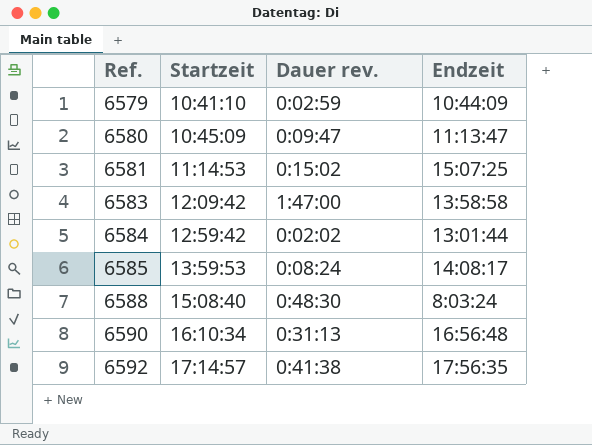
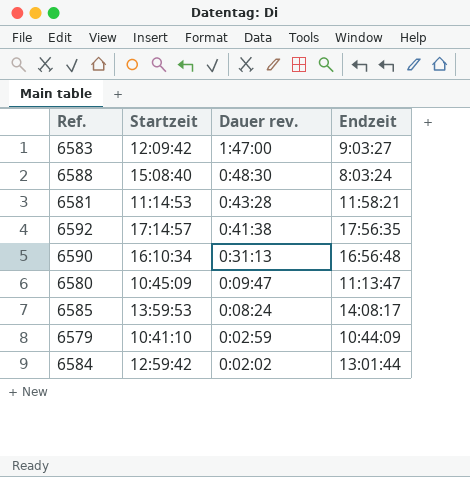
row order: Ref. ascending -> Dauer rev. descending
6583 | Endzeit: 13:58:58 -> 9:03:27
6581 | Dauer rev.: 0:15:02 -> 0:43:28
6581 | Endzeit: 15:07:25 -> 11:58:21

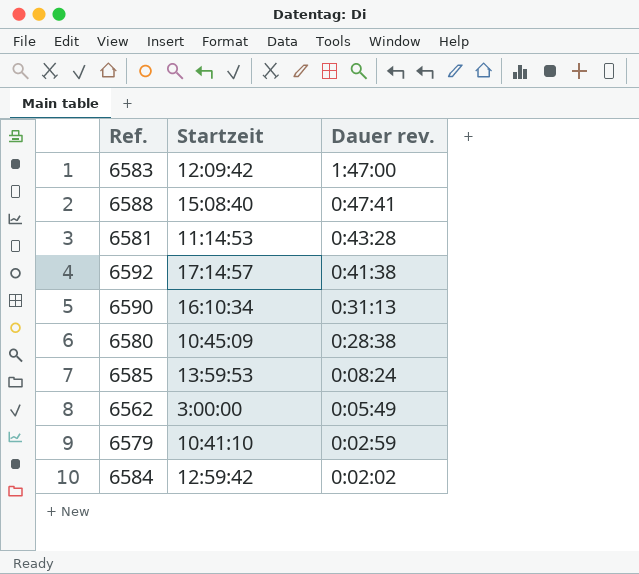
column Endzeit | position: 4 -> none
6588 | Dauer rev.: 0:48:30 -> 0:47:41
6580 | Dauer rev.: 0:09:47 -> 0:28:38
row 6562: none -> 3:00:00 | 0:05:49

